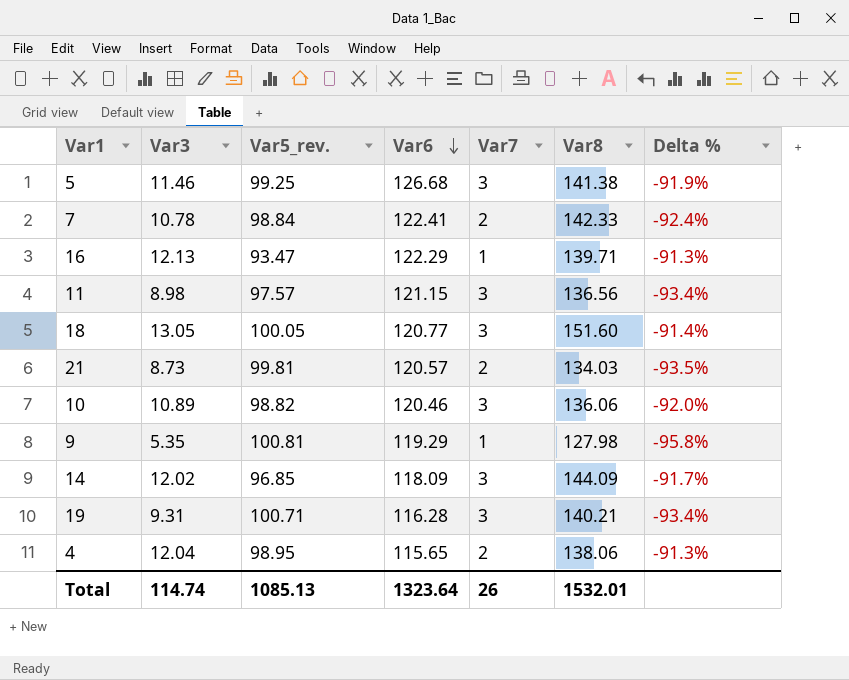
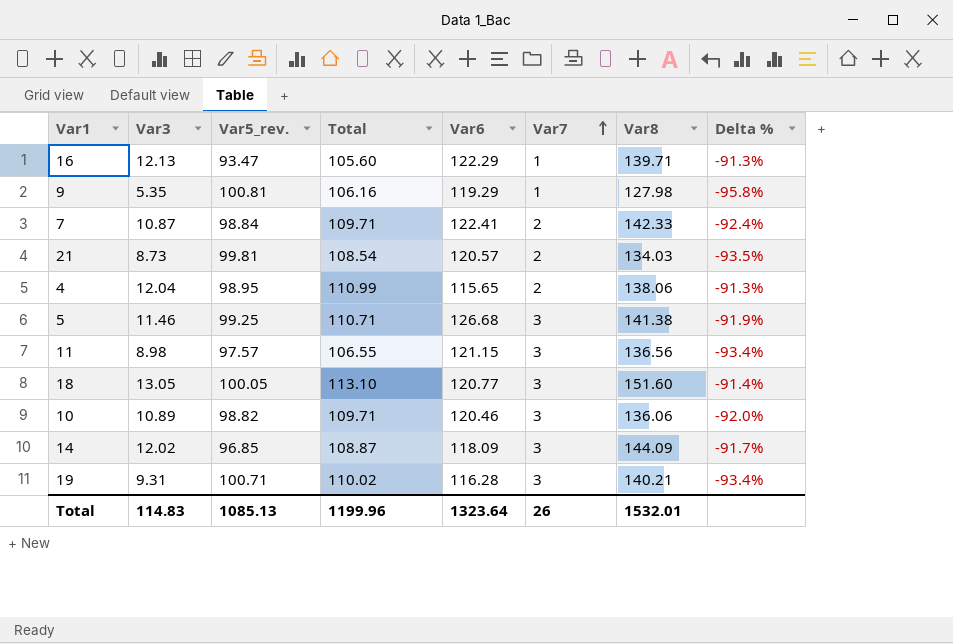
row order: Var6 descending -> Var7 ascending
column Total | formula: none -> [Var3] + [Var5_rev.]
7 | Var3: 10.78 -> 10.87
Total | Var3: 114.74 -> 114.83

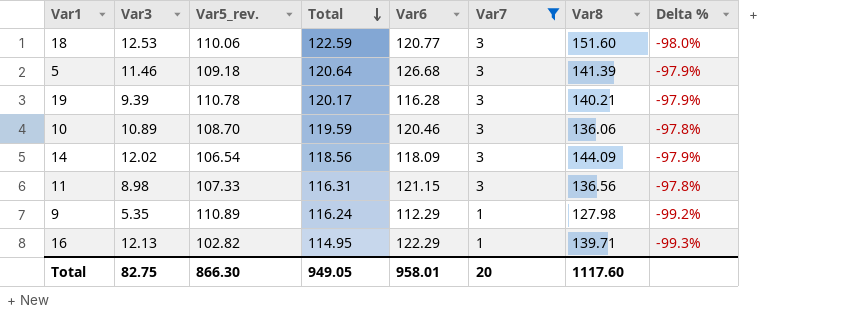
filter: none -> Var7 != 2
row order: Var7 ascending -> Total descending
column Delta % | formula: ([Var3] - [Var8]) / [Var8] -> ([Var7] - [Var8]) / [Var8]
18 | Var3: 13.05 -> 12.53
18 | Var5_rev.: 100.05 -> 110.06
18 | Total: 113.10 -> 122.59
5 | Var5_rev.: 99.25 -> 109.18
5 | Total: 110.71 -> 120.64
5 | Var8: 141.38 -> 141.39
19 | Var3: 9.31 -> 9.39
19 | Var5_rev.: 100.71 -> 110.78
19 | Total: 110.02 -> 120.17
10 | Var5_rev.: 98.82 -> 108.70
10 | Total: 109.71 -> 119.59
14 | Var5_rev.: 96.85 -> 106.54
14 | Total: 108.87 -> 118.56
11 | Var5_rev.: 97.57 -> 107.33
11 | Total: 106.55 -> 116.31
9 | Var5_rev.: 100.81 -> 110.89
9 | Total: 106.16 -> 116.24
9 | Var6: 119.29 -> 112.29
16 | Var5_rev.: 93.47 -> 102.82
16 | Total: 105.60 -> 114.95
Total | Var3: 114.83 -> 82.75
Total | Var5_rev.: 1085.13 -> 866.30
Total | Total: 1199.96 -> 949.05
Total | Var6: 1323.64 -> 958.01
Total | Var7: 26 -> 20
Total | Var8: 1532.01 -> 1117.60

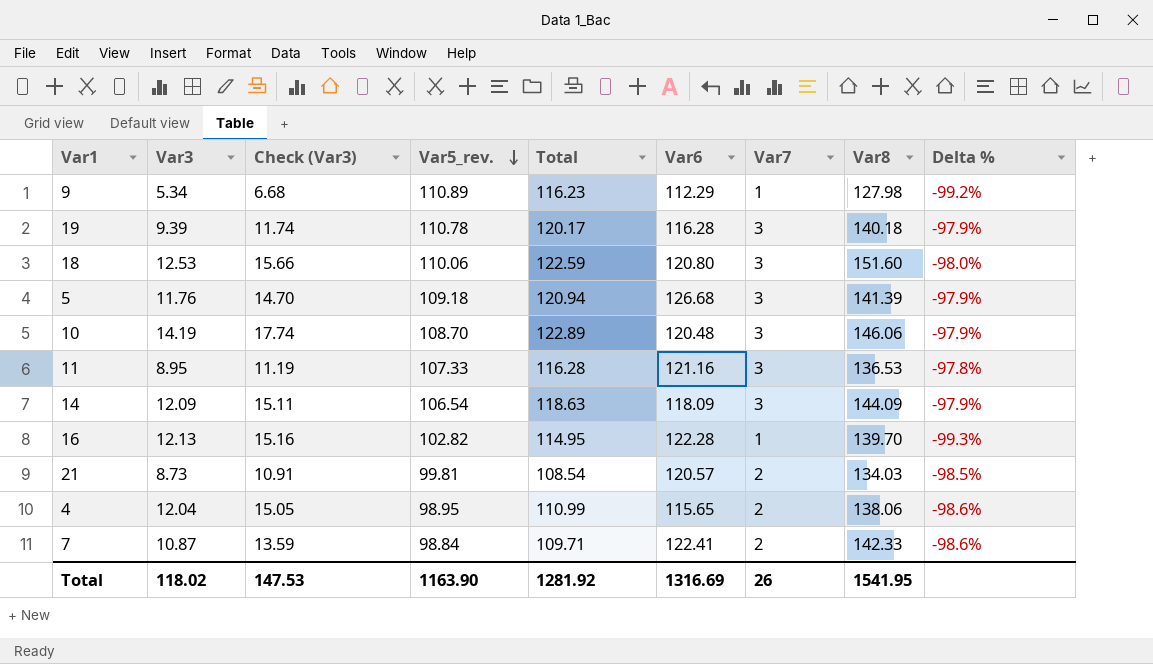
filter: Var7 != 2 -> none
row order: Total descending -> Var5_rev. descending
column Check (Var3) | formula: none -> [Var3] * 1.25
9 | Var3: 5.35 -> 5.34
9 | Total: 116.24 -> 116.23
19 | Var8: 140.21 -> 140.18
18 | Var6: 120.77 -> 120.80
5 | Var3: 11.46 -> 11.76
5 | Total: 120.64 -> 120.94
10 | Var3: 10.89 -> 14.19
10 | Total: 119.59 -> 122.89
10 | Var6: 120.46 -> 120.48
10 | Var8: 136.06 -> 146.06
10 | Delta %: -97.8% -> -97.9%
11 | Var3: 8.98 -> 8.95
11 | Total: 116.31 -> 116.28
11 | Var6: 121.15 -> 121.16
11 | Var8: 136.56 -> 136.53
14 | Var3: 12.02 -> 12.09
14 | Total: 118.56 -> 118.63
16 | Var6: 122.29 -> 122.28
16 | Var8: 139.71 -> 139.70
Total | Var3: 82.75 -> 118.02
Total | Var5_rev.: 866.30 -> 1163.90
Total | Total: 949.05 -> 1281.92
Total | Var6: 958.01 -> 1316.69
Total | Var7: 20 -> 26
Total | Var8: 1117.60 -> 1541.95

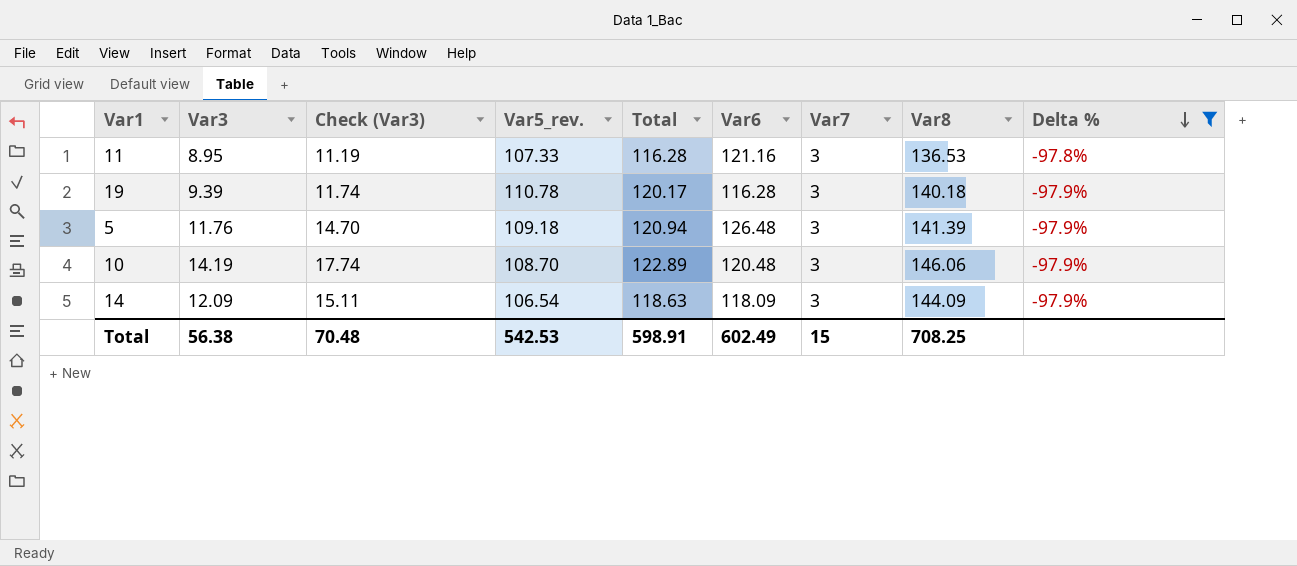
filter: none -> Delta % >= -97.9%
row order: Var5_rev. descending -> Delta % descending
5 | Var6: 126.68 -> 126.48
Total | Var3: 118.02 -> 56.38
Total | Check (Var3): 147.53 -> 70.48
Total | Var5_rev.: 1163.90 -> 542.53
Total | Total: 1281.92 -> 598.91
Total | Var6: 1316.69 -> 602.49
Total | Var7: 26 -> 15
Total | Var8: 1541.95 -> 708.25

